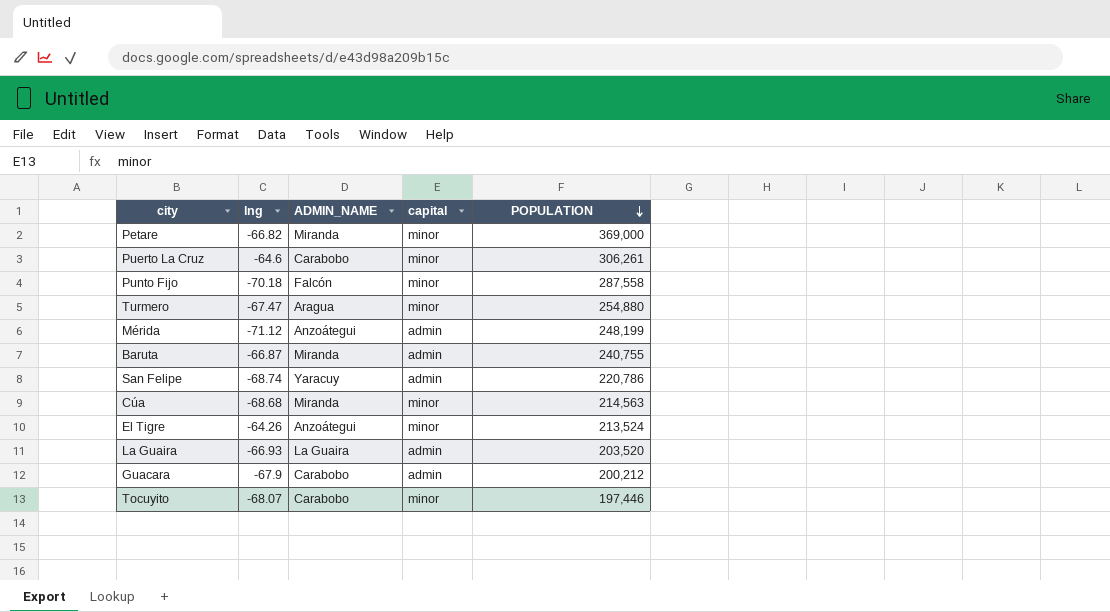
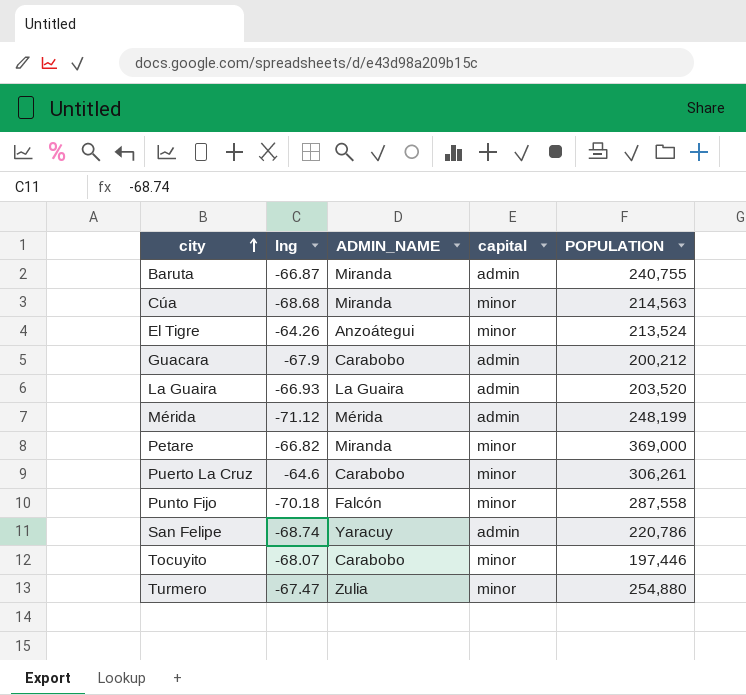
row order: POPULATION descending -> city ascending
Mérida | ADMIN_NAME: Anzoátegui -> Mérida
Turmero | ADMIN_NAME: Aragua -> Zulia

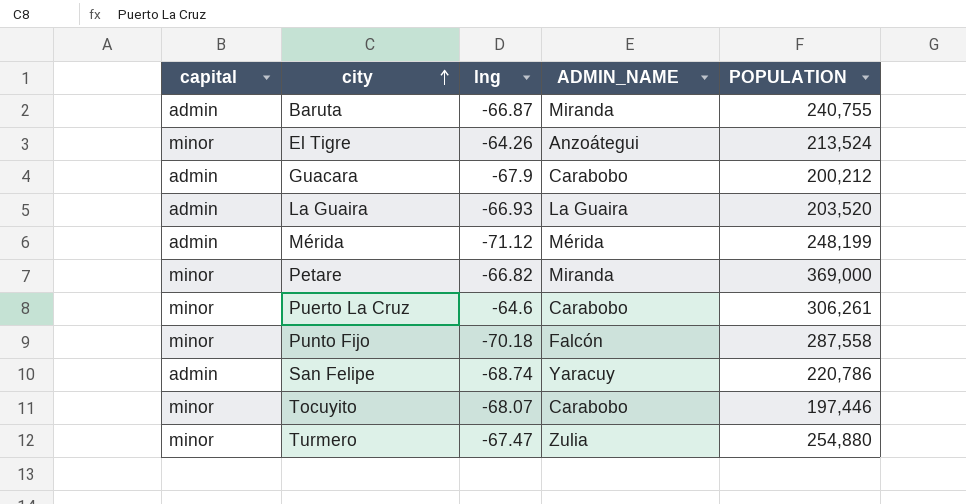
column capital | position: 4 -> 1
row Cúa: -68.68 | Miranda | minor | 214,563 -> none

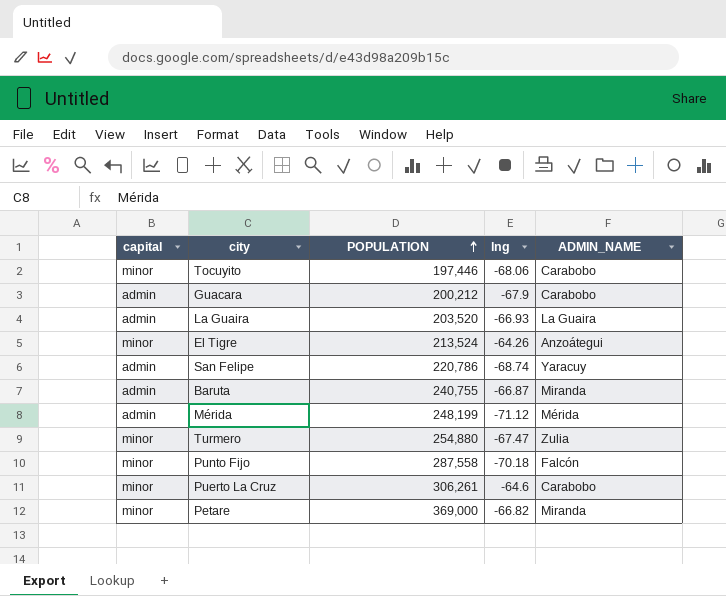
row order: city ascending -> POPULATION ascending
column POPULATION | position: 5 -> 3
Tocuyito | lng: -68.07 -> -68.06

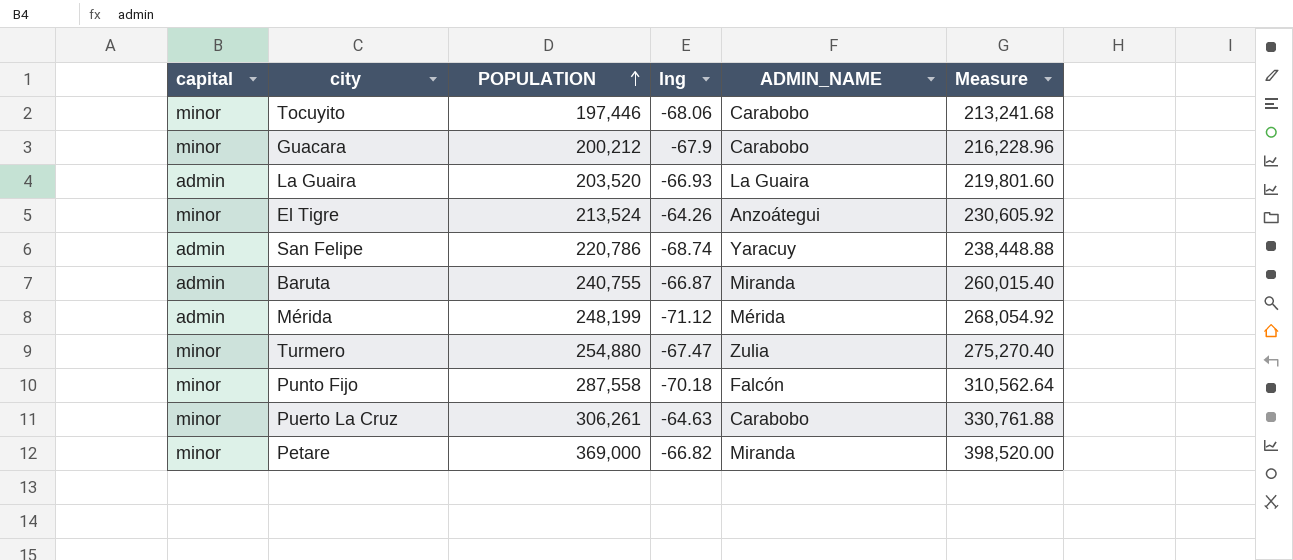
column Measure | formula: none -> [POPULATION] * 1.08
Guacara | capital: admin -> minor
Puerto La Cruz | lng: -64.6 -> -64.63

